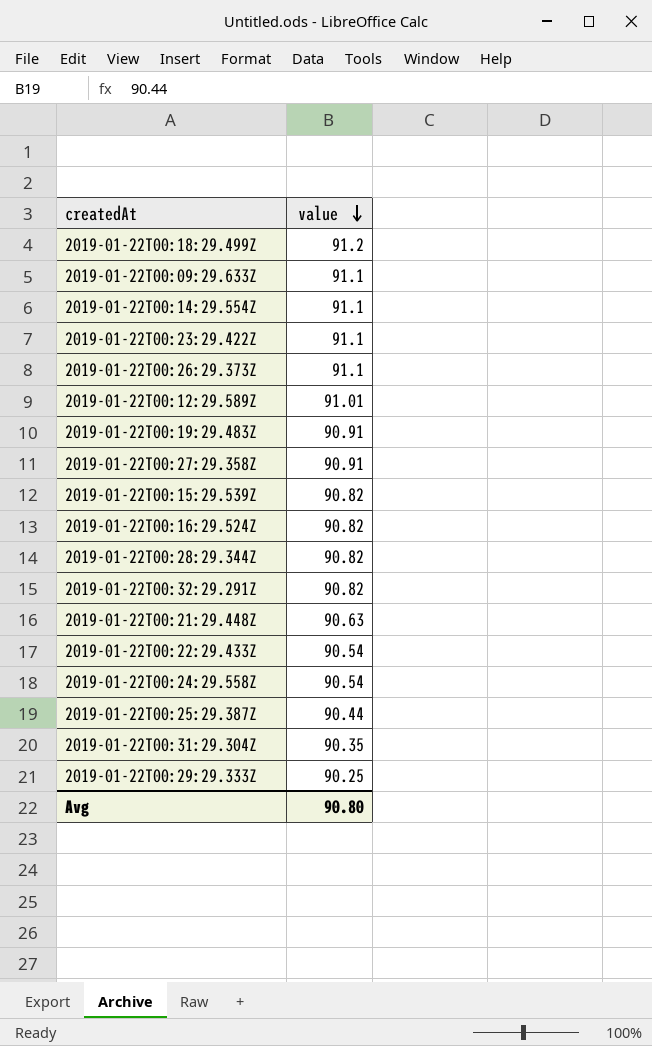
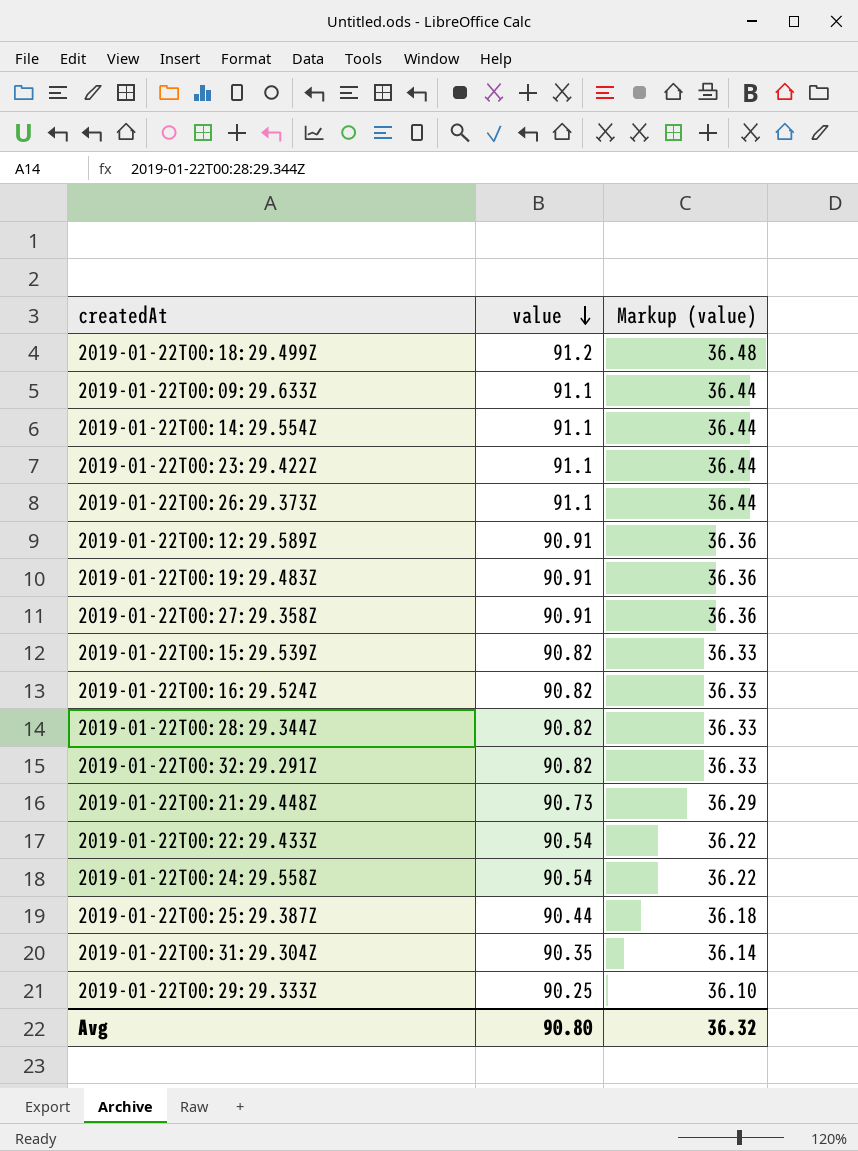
column Markup (value) | formula: none -> [value] * 0.4
2019-01-22T00:12:29.589Z | value: 91.01 -> 90.91
2019-01-22T00:21:29.448Z | value: 90.63 -> 90.73

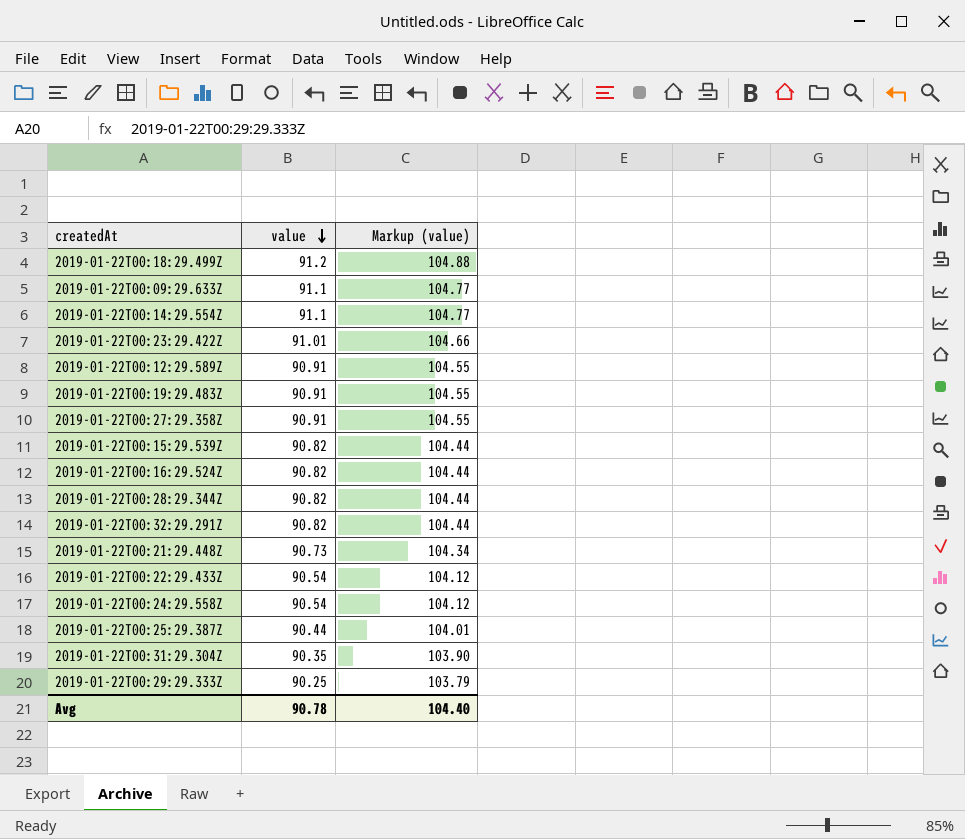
column Markup (value) | formula: [value] * 0.4 -> [value] * 1.15
row 2019-01-22T00:26:29.373Z: 91.1 | 36.44 -> none
2019-01-22T00:23:29.422Z | value: 91.1 -> 91.01
Avg | value: 90.80 -> 90.78
Avg | Markup (value): 36.32 -> 104.40

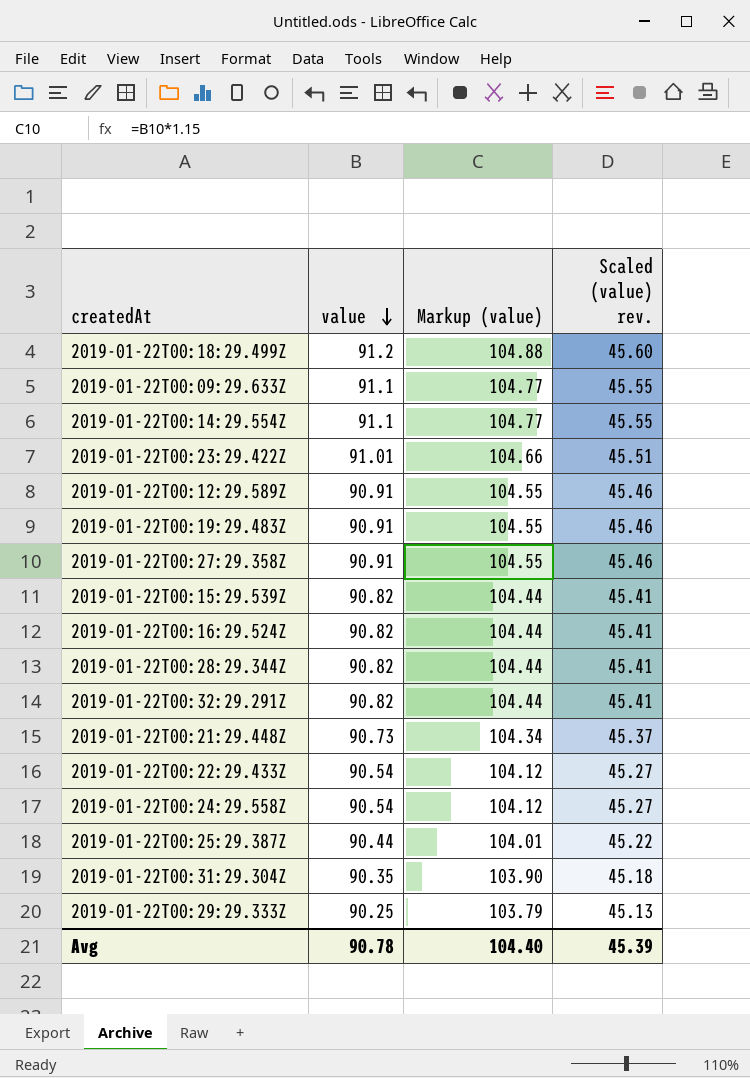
column Scaled (value) rev. | formula: none -> [value] * 0.5

